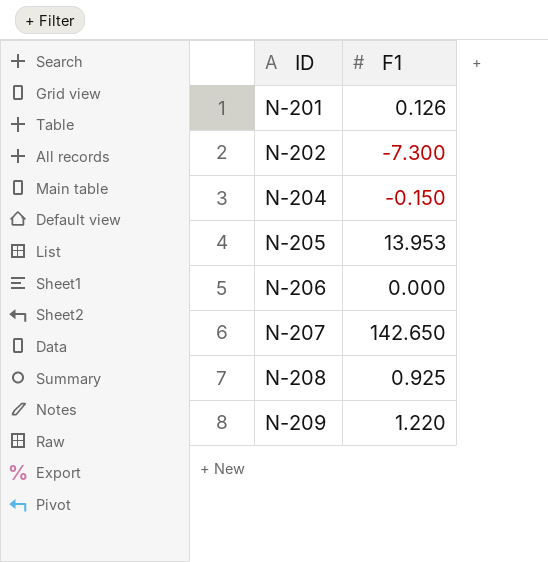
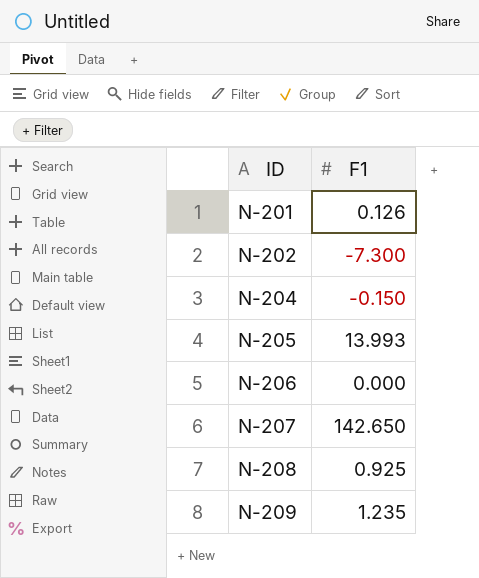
N-205 | F1: 13.953 -> 13.993
N-209 | F1: 1.220 -> 1.235

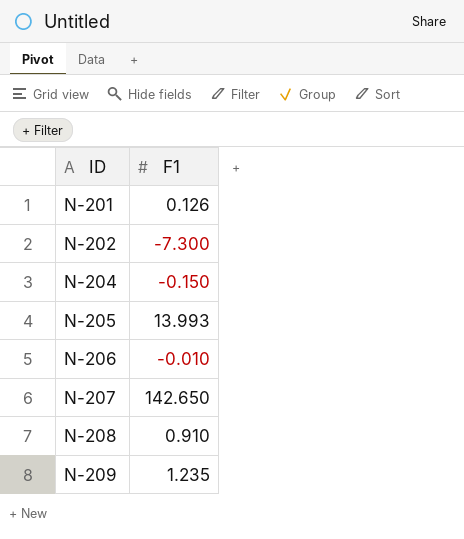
N-206 | F1: 0.000 -> -0.010
N-208 | F1: 0.925 -> 0.910

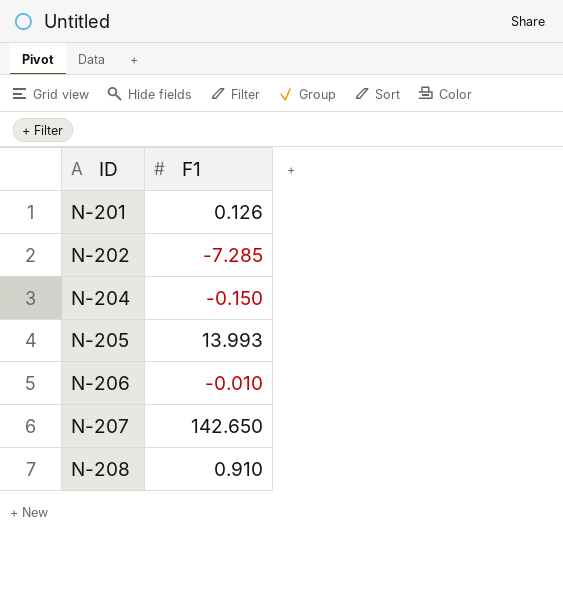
row N-209: 1.235 -> none
N-202 | F1: -7.300 -> -7.285

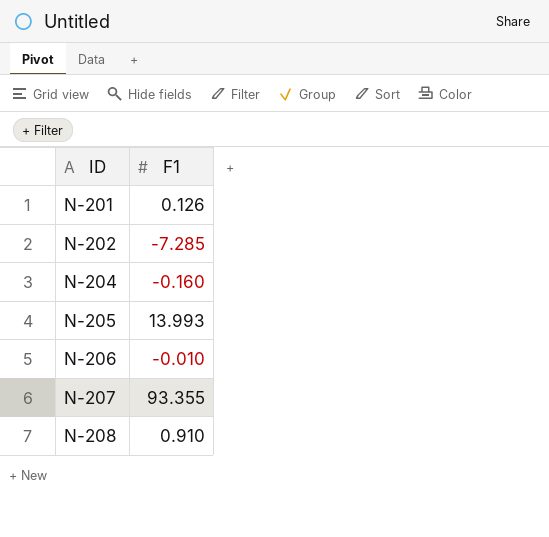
N-204 | F1: -0.150 -> -0.160
N-207 | F1: 142.650 -> 93.355

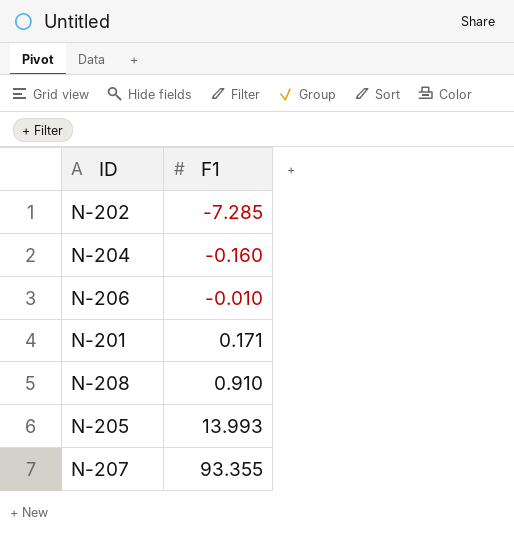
row order: ID ascending -> F1 ascending
N-201 | F1: 0.126 -> 0.171

